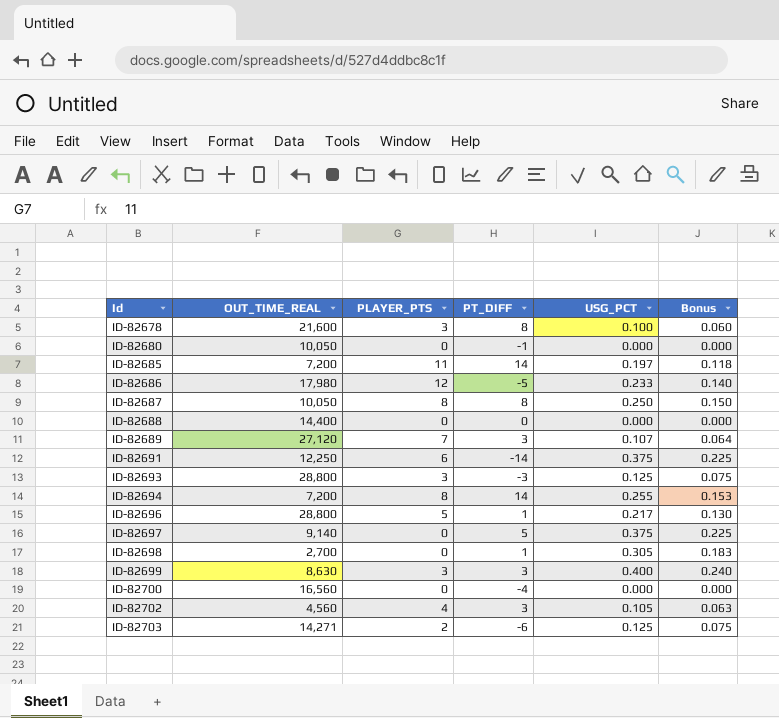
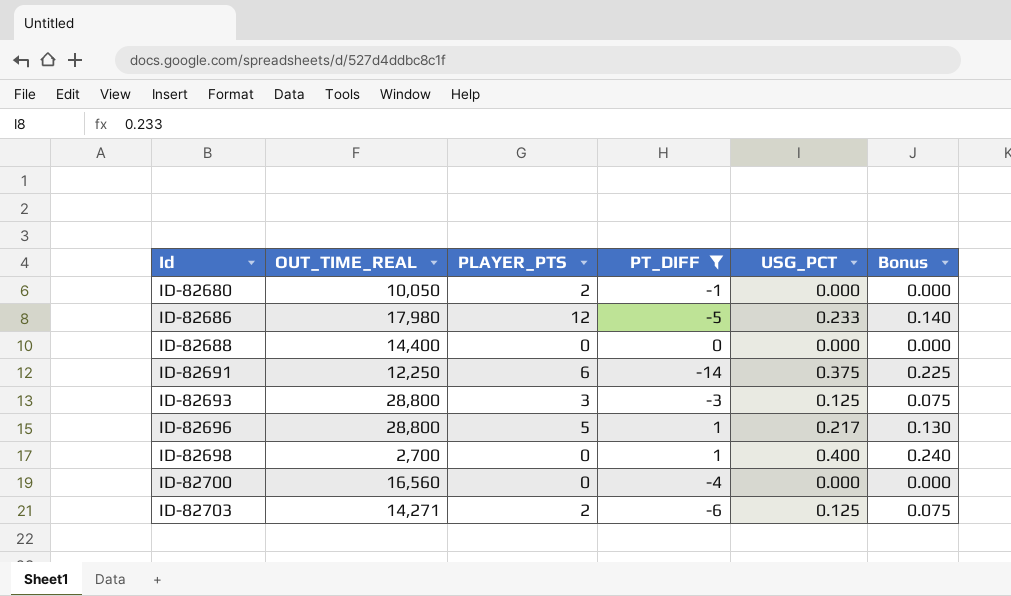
filter: none -> PT_DIFF <= 1
ID-82680 | PLAYER_PTS: 0 -> 2
ID-82698 | USG_PCT: 0.305 -> 0.400
ID-82698 | Bonus: 0.183 -> 0.240

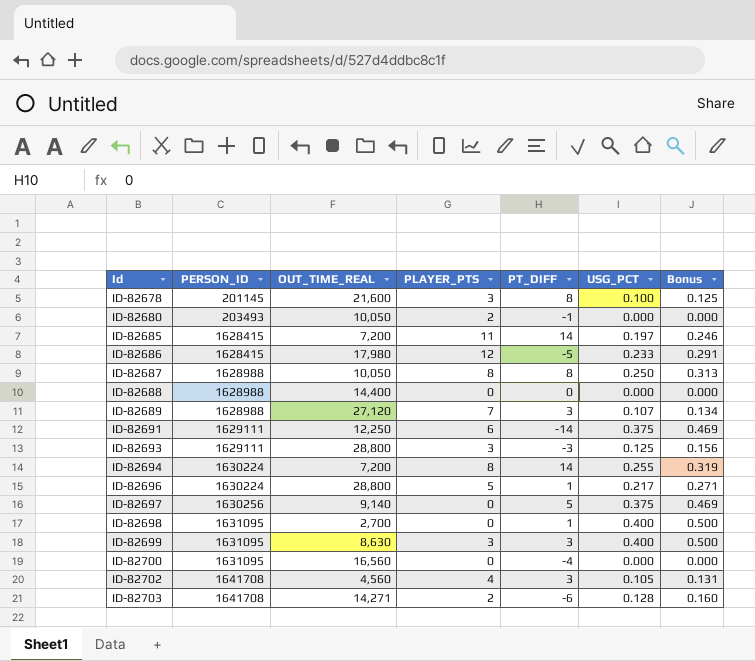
filter: PT_DIFF <= 1 -> none
column PERSON_ID | position: none -> 2
column Bonus | formula: [USG_PCT] * 0.6 -> [USG_PCT] * 1.25
ID-82703 | USG_PCT: 0.125 -> 0.128

